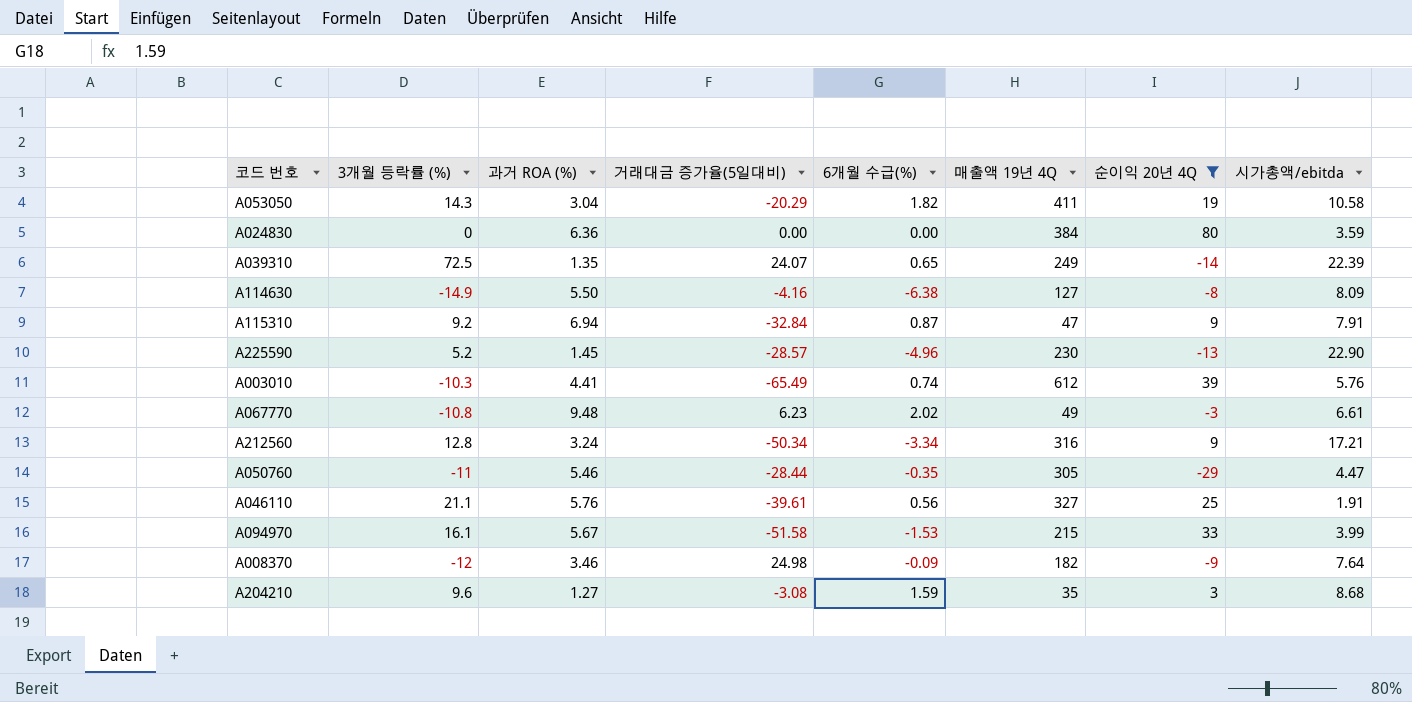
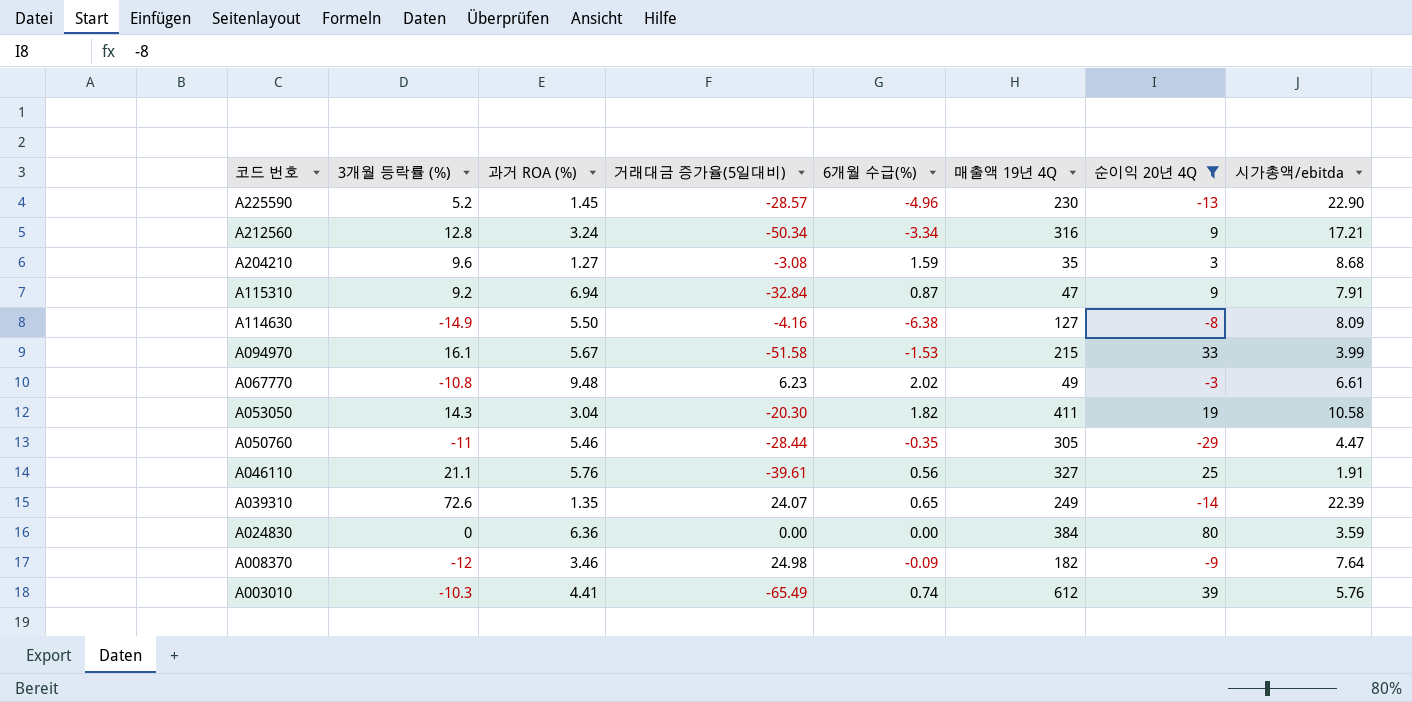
row order: none -> 코드 번호 descending
A053050 | 거래대금 증가율(5일대비): -20.29 -> -20.30
A039310 | 3개월 등락률 (%): 72.5 -> 72.6

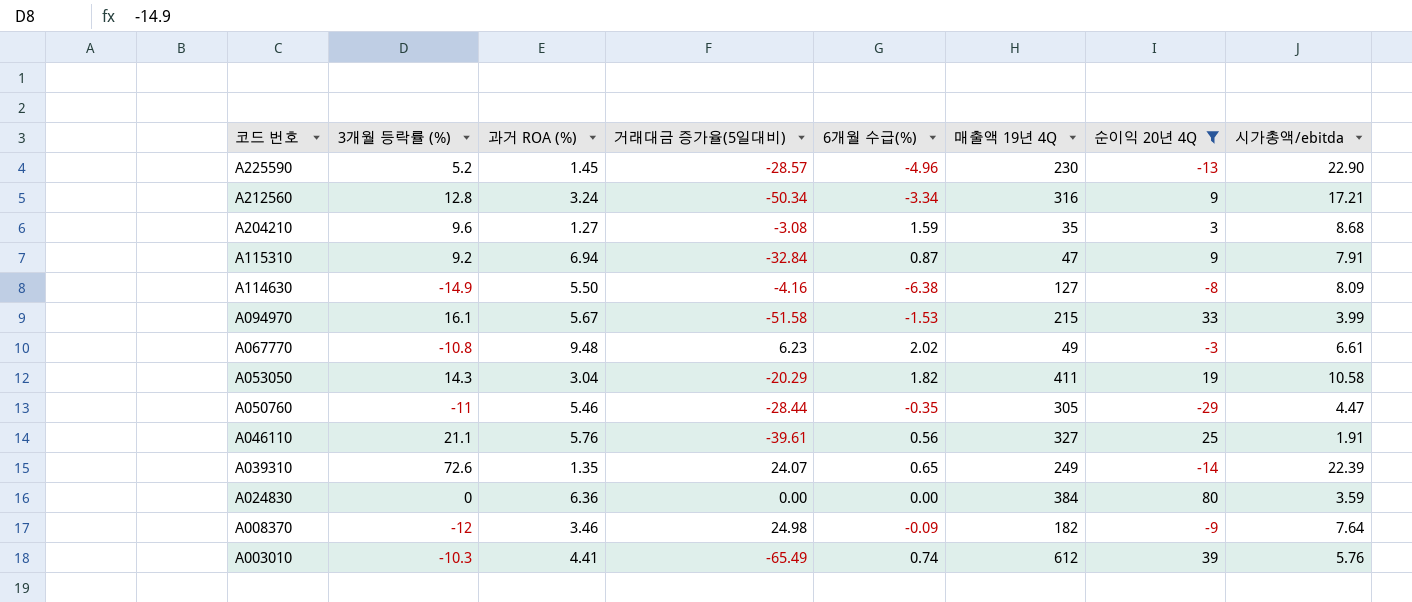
A053050 | 거래대금 증가율(5일대비): -20.30 -> -20.29

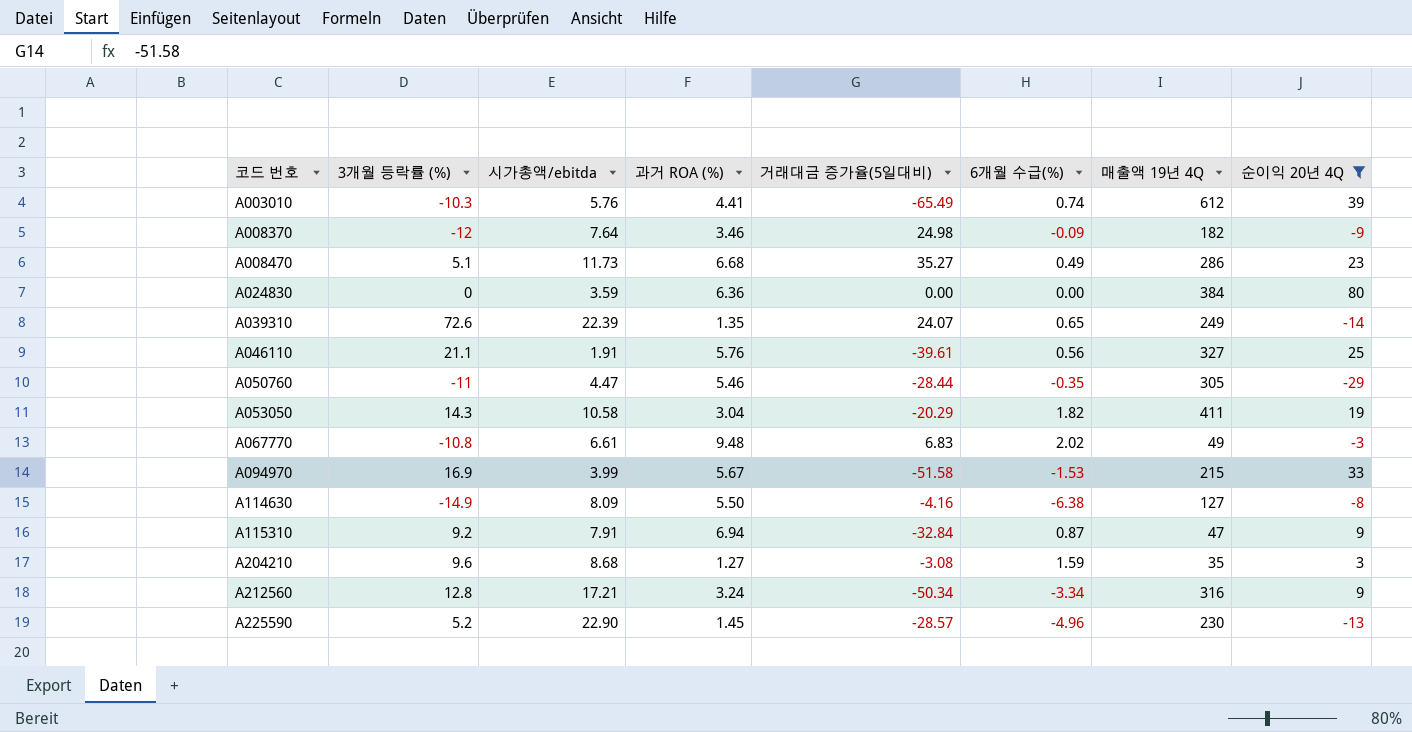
row order: 코드 번호 descending -> 코드 번호 ascending
column 시가총액/ebitda | position: 8 -> 3
row A008470: none -> 5.1 | 11.73 | 6.68 | 35.27 | 0.49 | 286 | 23
A067770 | 거래대금 증가율(5일대비): 6.23 -> 6.83
A094970 | 3개월 등락률 (%): 16.1 -> 16.9

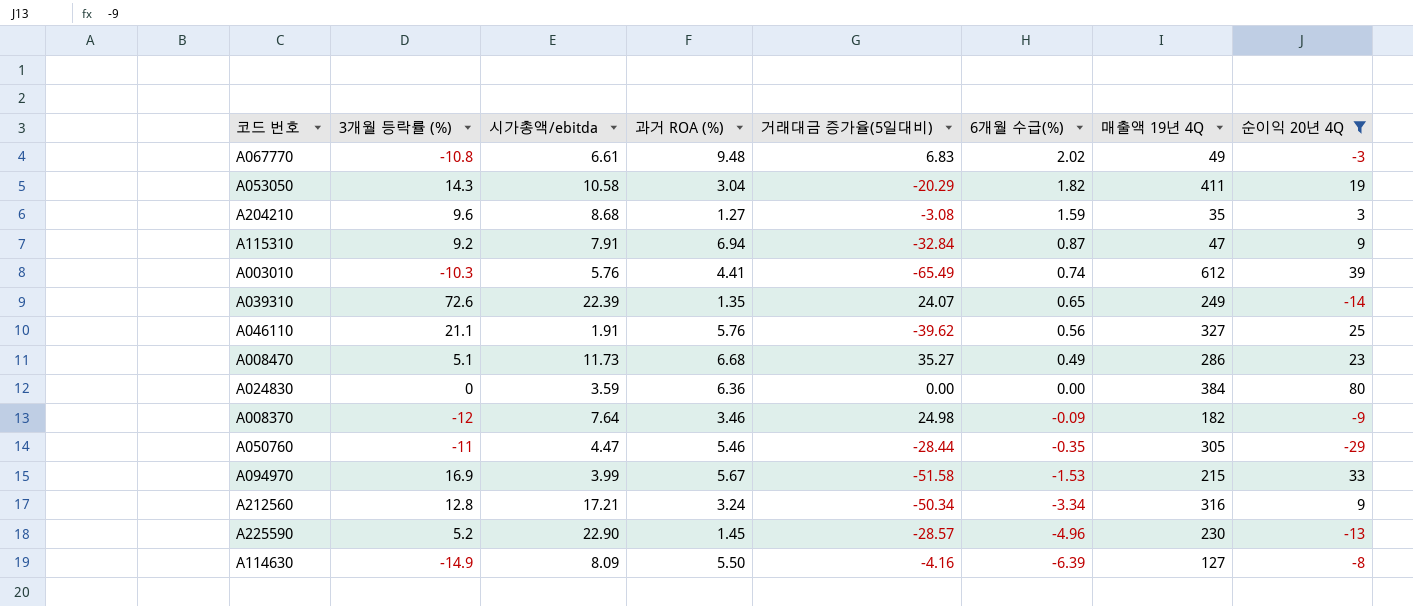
row order: 코드 번호 ascending -> 6개월 수급(%) descending
A046110 | 거래대금 증가율(5일대비): -39.61 -> -39.62
A114630 | 6개월 수급(%): -6.38 -> -6.39

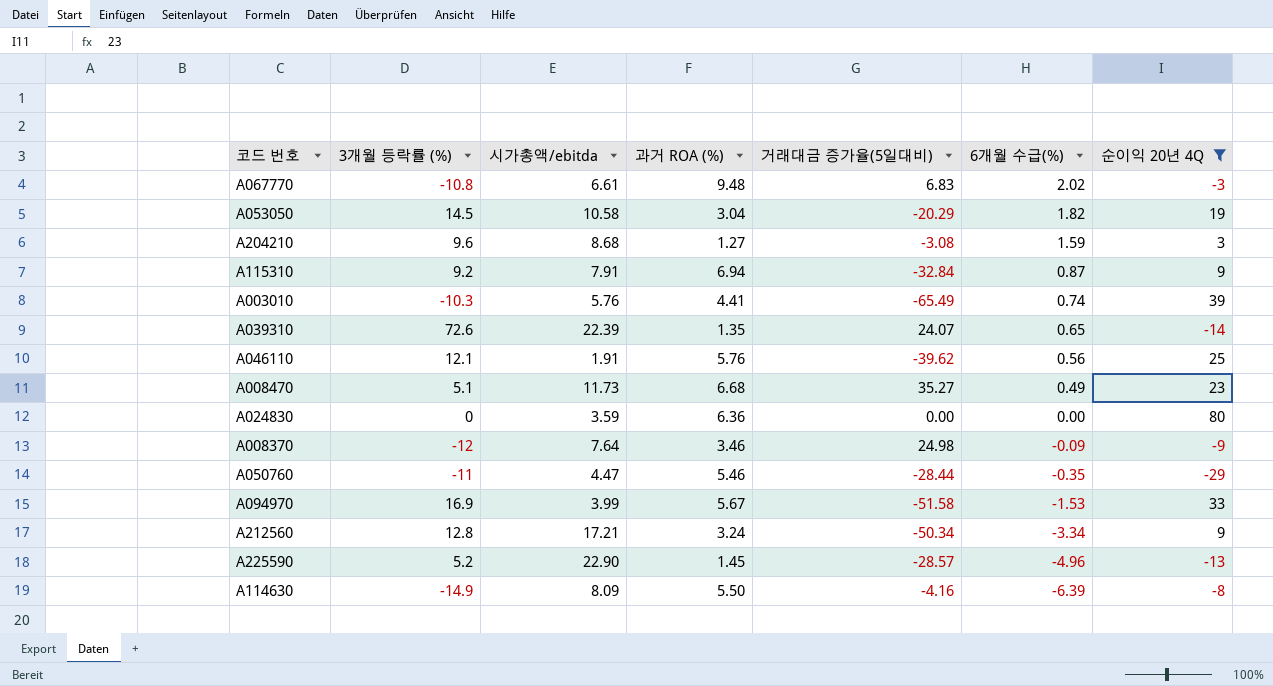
column 매출액 19년 4Q | position: 7 -> none
A053050 | 3개월 등락률 (%): 14.3 -> 14.5
A046110 | 3개월 등락률 (%): 21.1 -> 12.1

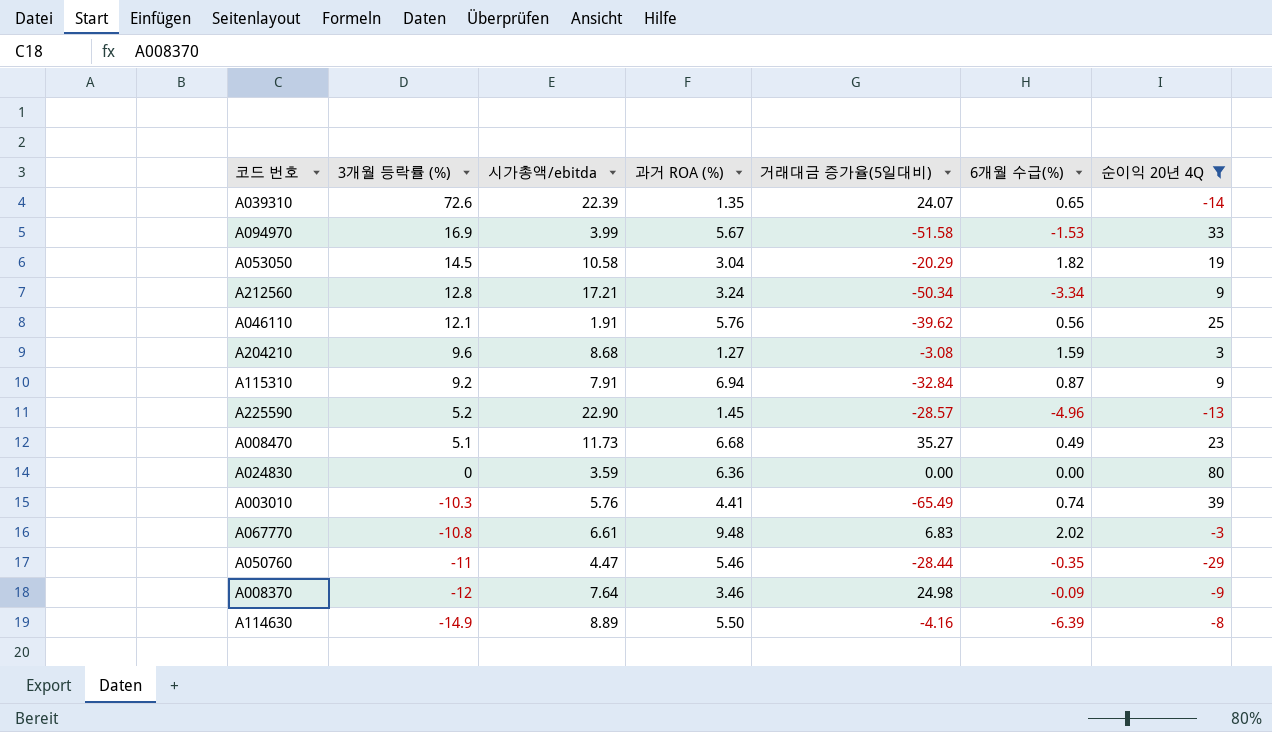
row order: 6개월 수급(%) descending -> 3개월 등락률 (%) descending
A114630 | 시가총액/ebitda: 8.09 -> 8.89

